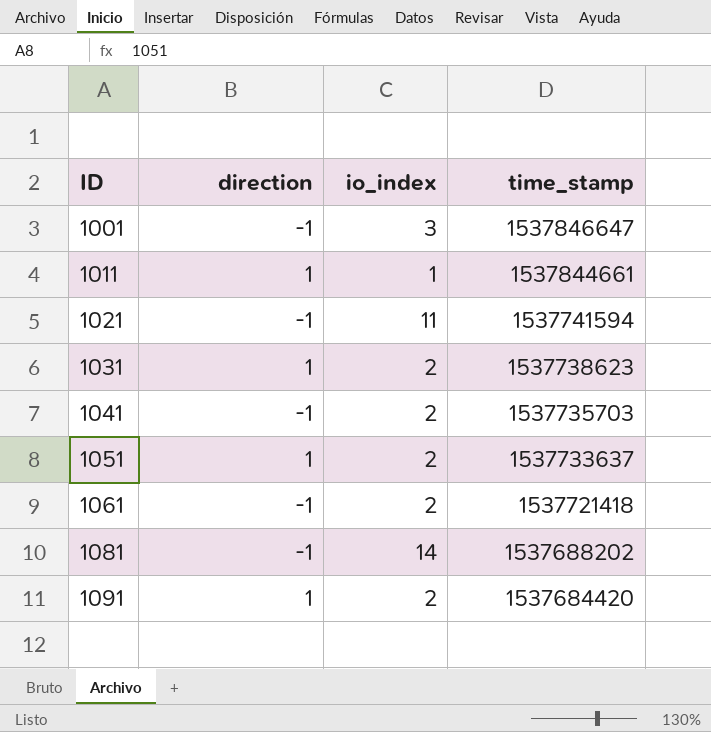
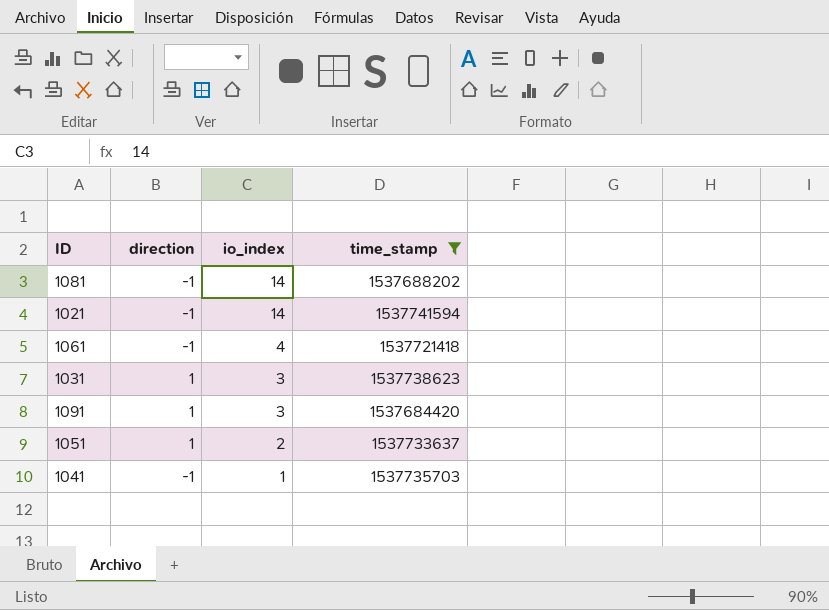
filter: none -> time_stamp <= 1537741594
row order: ID ascending -> io_index descending
1021 | io_index: 11 -> 14
1061 | io_index: 2 -> 4
1031 | io_index: 2 -> 3
1091 | io_index: 2 -> 3
1041 | io_index: 2 -> 1

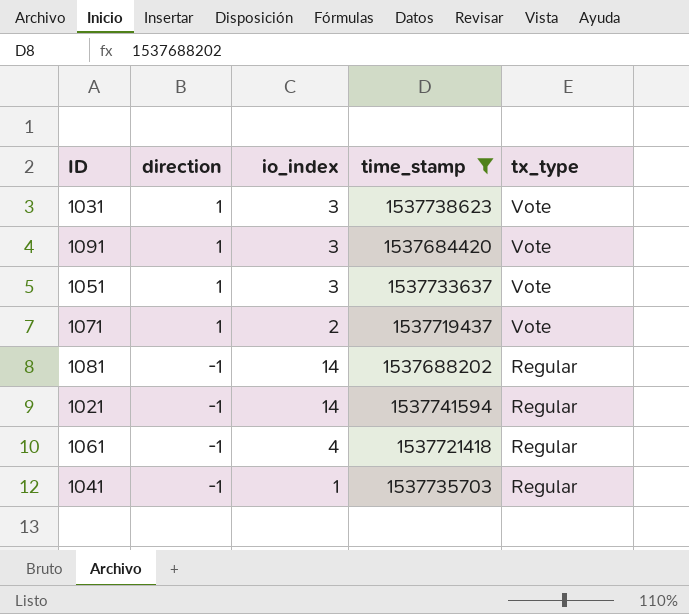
row order: io_index descending -> direction descending
column tx_type | position: none -> 5
1051 | io_index: 2 -> 3
row 1071: none -> 1 | 2 | 1537719437 | Vote

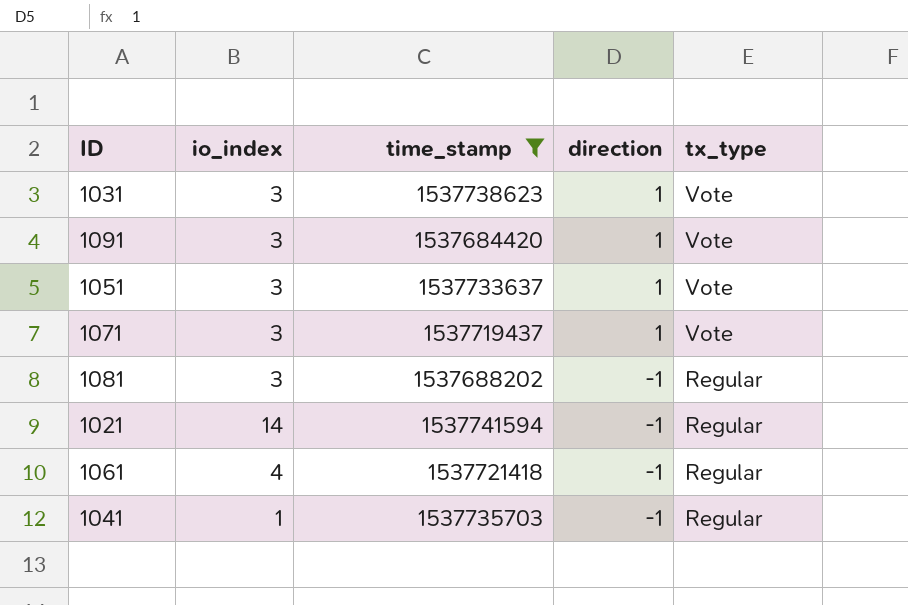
column direction | position: 2 -> 4
1071 | io_index: 2 -> 3
1081 | io_index: 14 -> 3

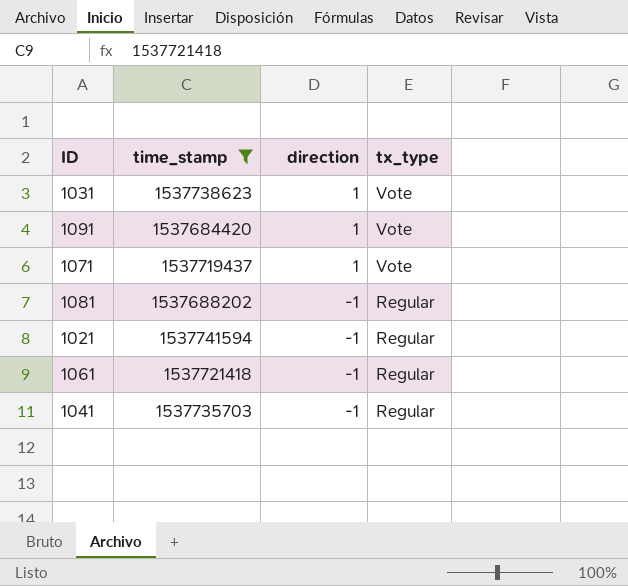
column io_index | position: 2 -> none
row 1051: 3 | 1537733637 | 1 | Vote -> none

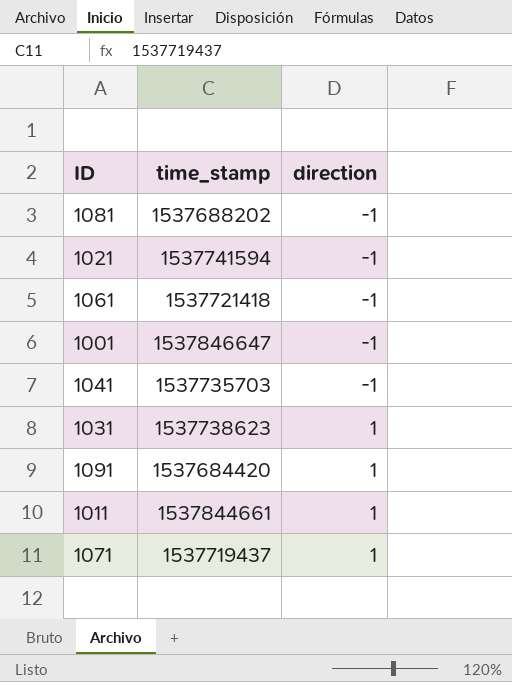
filter: time_stamp <= 1537741594 -> none
row order: direction descending -> direction ascending
column tx_type | position: 4 -> none

